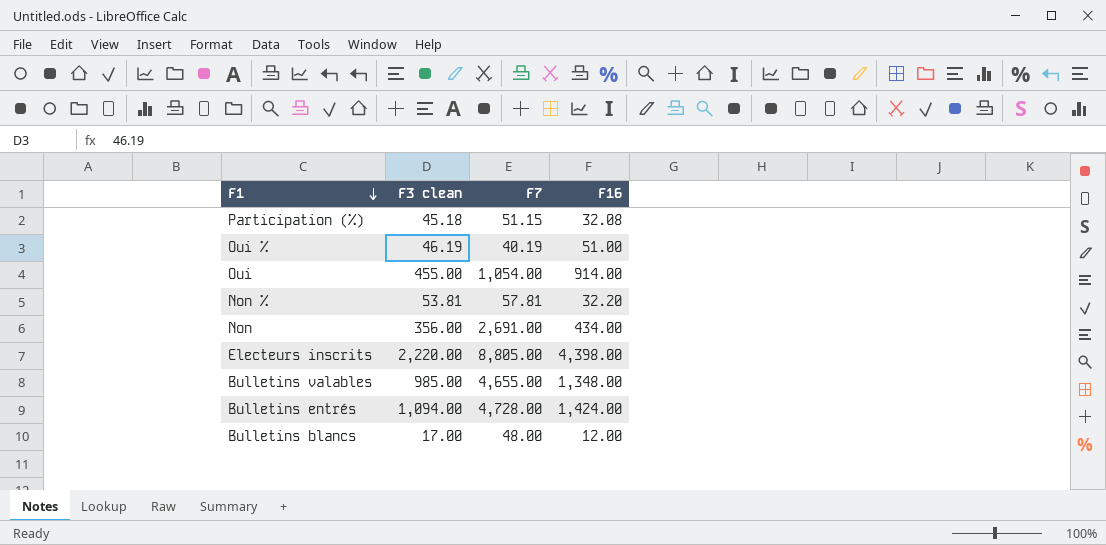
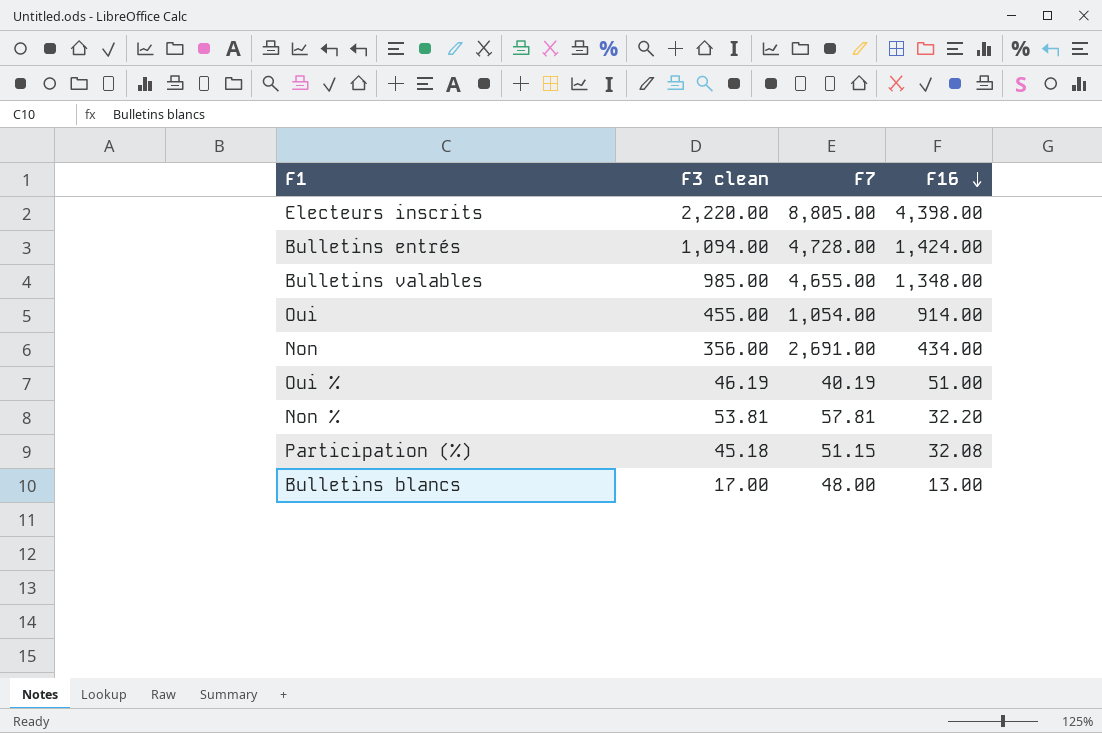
row order: F1 descending -> F16 descending
Bulletins blancs | F16: 12.00 -> 13.00

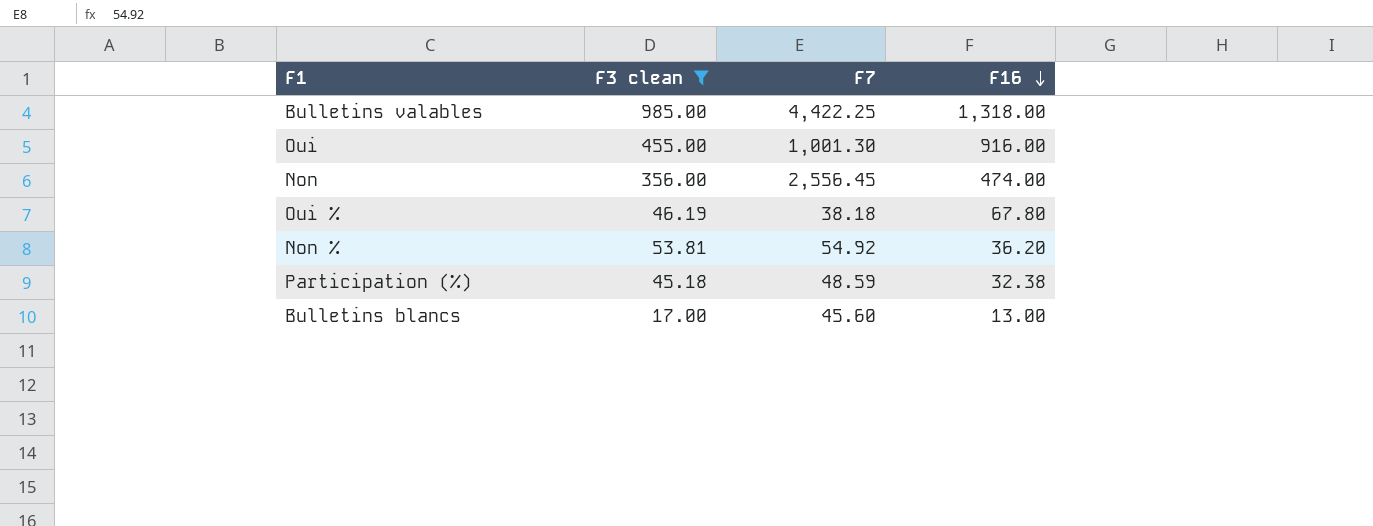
filter: none -> F3 clean <= 985.00
Bulletins valables | F7: 4,655.00 -> 4,422.25
Bulletins valables | F16: 1,348.00 -> 1,318.00
Oui | F7: 1,054.00 -> 1,001.30
Oui | F16: 914.00 -> 916.00
Non | F7: 2,691.00 -> 2,556.45
Non | F16: 434.00 -> 474.00
Oui % | F7: 40.19 -> 38.18
Oui % | F16: 51.00 -> 67.80
Non % | F7: 57.81 -> 54.92
Non % | F16: 32.20 -> 36.20
Participation (%) | F7: 51.15 -> 48.59
Participation (%) | F16: 32.08 -> 32.38
Bulletins blancs | F7: 48.00 -> 45.60

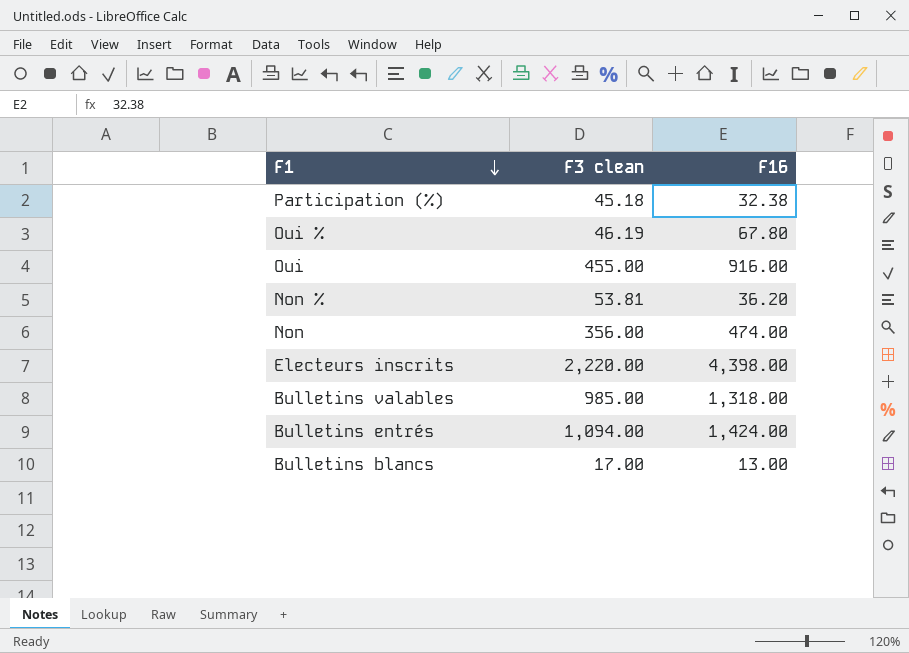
filter: F3 clean <= 985.00 -> none
row order: F16 descending -> F1 descending
column F7 | position: 3 -> none

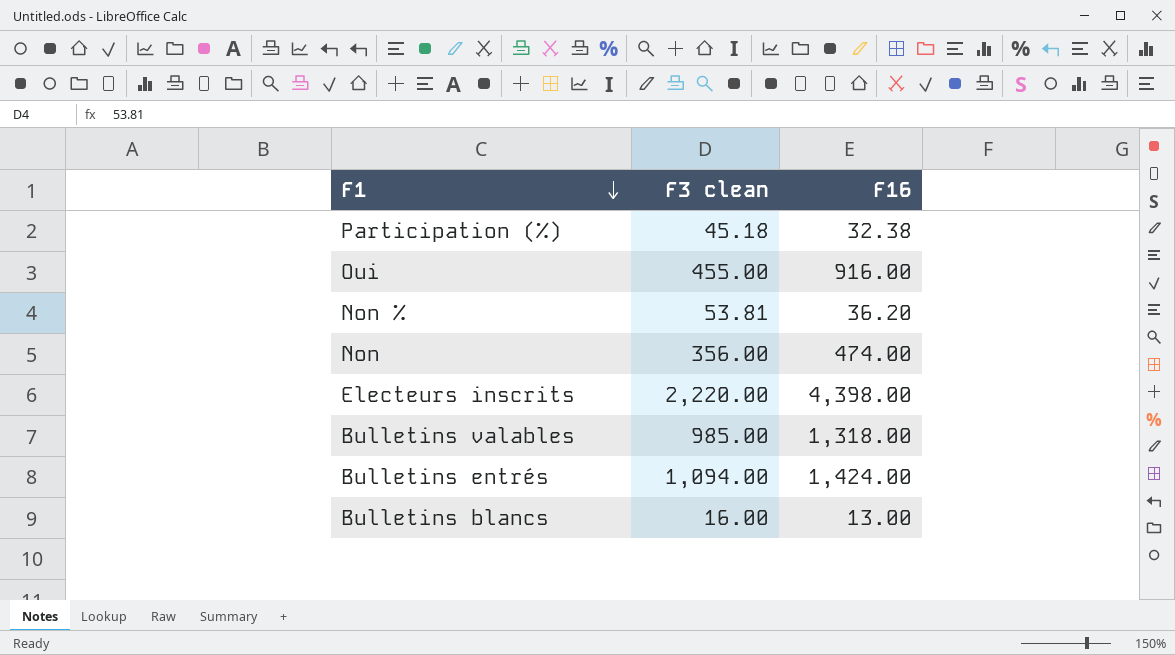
row Oui %: 46.19 | 67.80 -> none
Bulletins blancs | F3 clean: 17.00 -> 16.00

